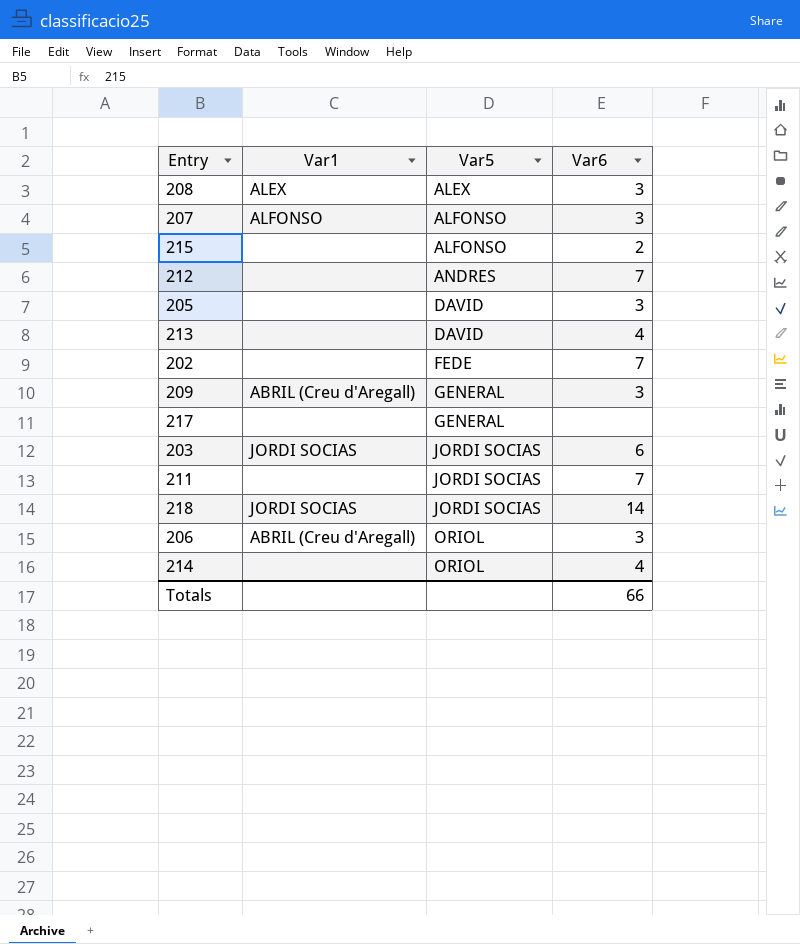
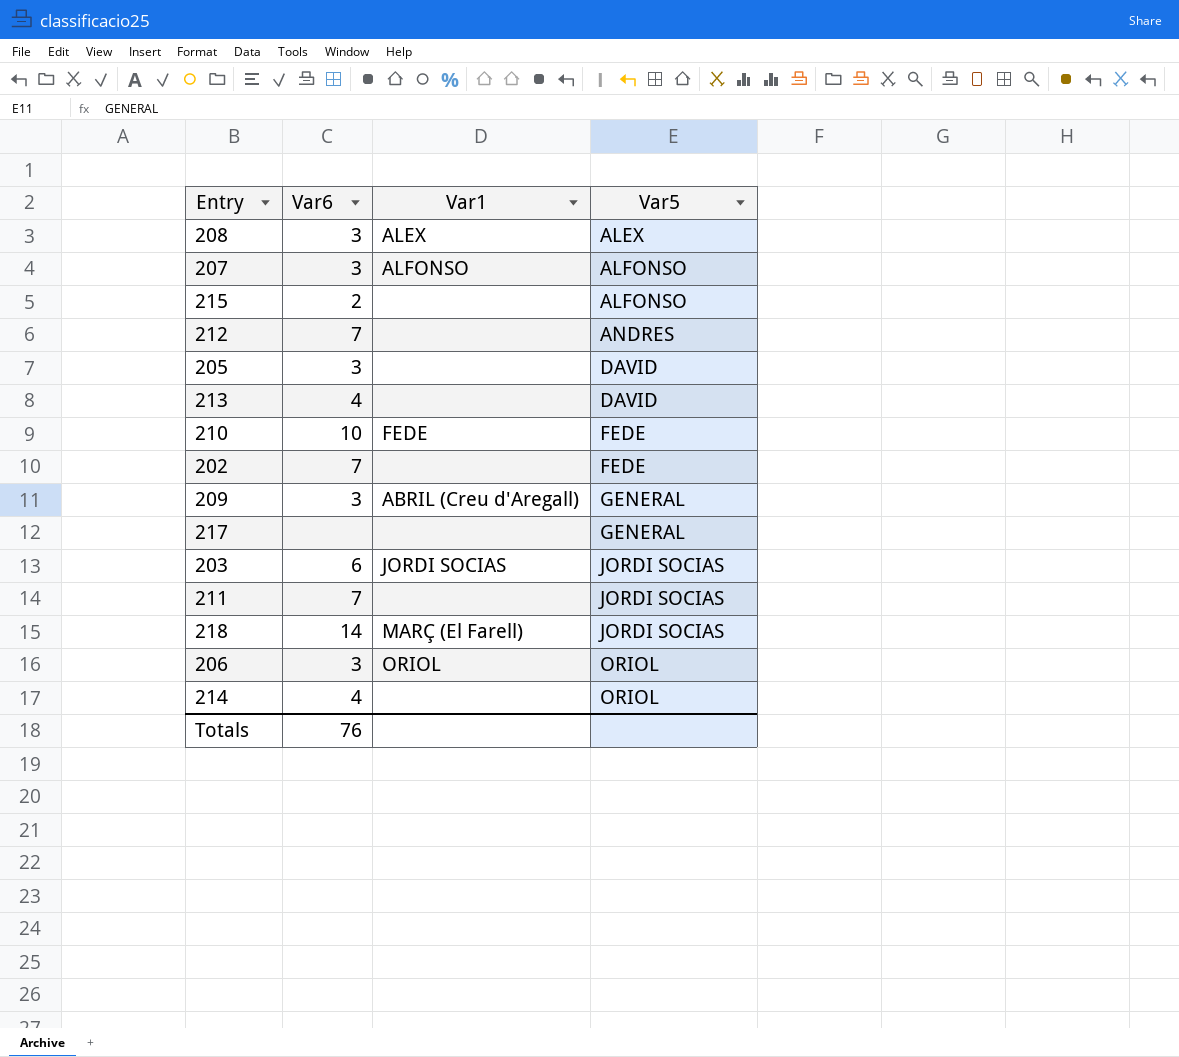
column Var6 | position: 4 -> 2
row 210: none -> 10 | FEDE | FEDE
218 | Var1: JORDI SOCIAS -> MARÇ (El Farell)
206 | Var1: ABRIL (Creu d'Aregall) -> ORIOL
Totals | Var6: 66 -> 76

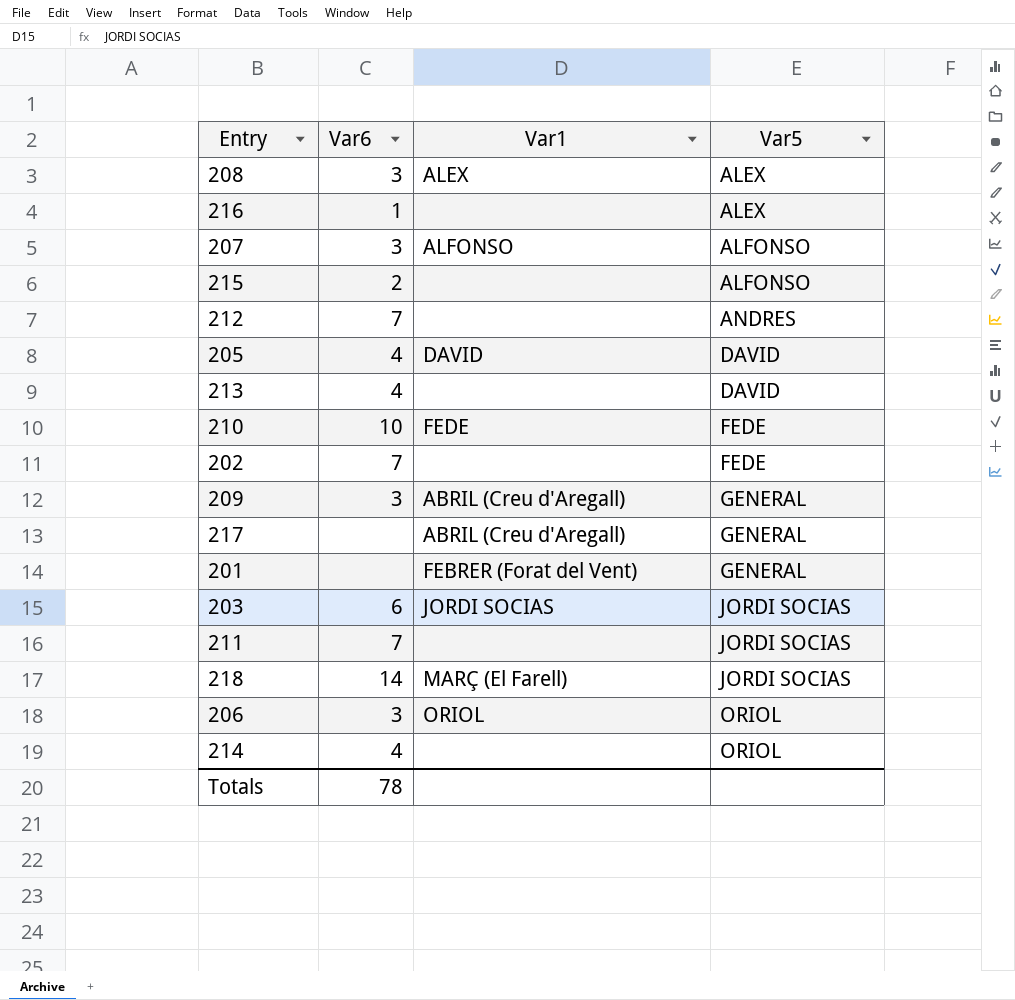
row 216: none -> 1 | none | ALEX
205 | Var6: 3 -> 4
205 | Var1: none -> DAVID
217 | Var1: none -> ABRIL (Creu d'Aregall)
row 201: none -> none | FEBRER (Forat del Vent) | GENERAL
Totals | Var6: 76 -> 78

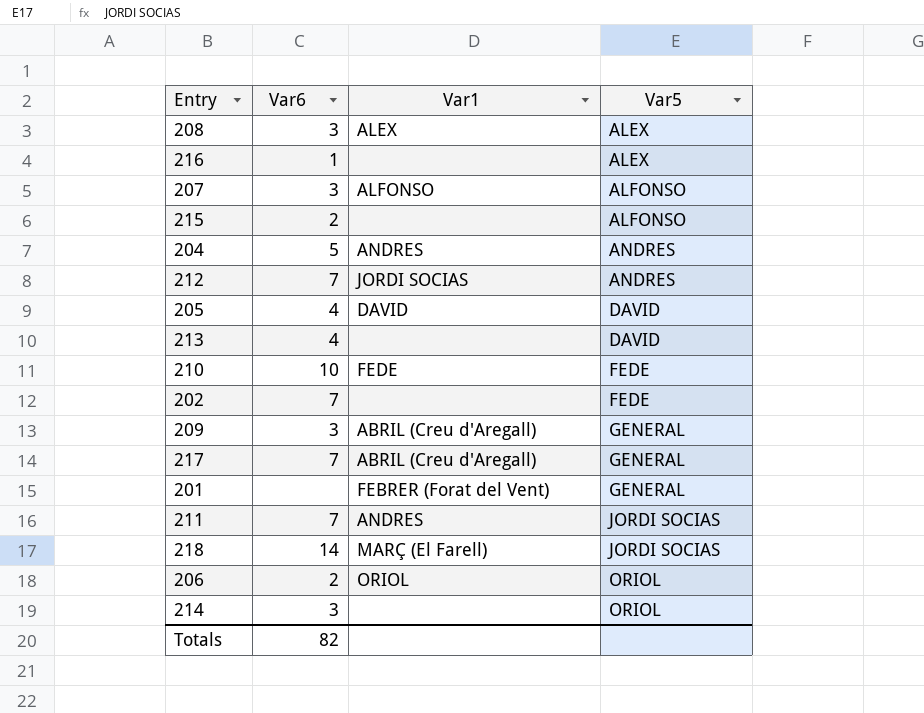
row 203: 6 | JORDI SOCIAS | JORDI SOCIAS -> none
row 204: none -> 5 | ANDRES | ANDRES
212 | Var1: none -> JORDI SOCIAS
217 | Var6: none -> 7
211 | Var1: none -> ANDRES
206 | Var6: 3 -> 2
214 | Var6: 4 -> 3
Totals | Var6: 78 -> 82

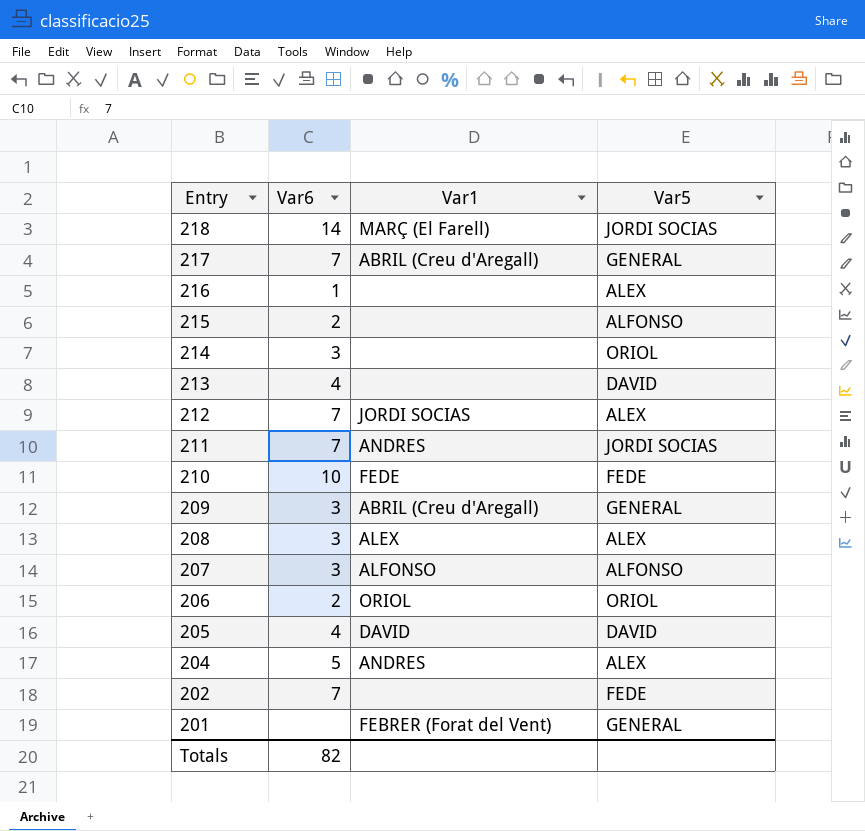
row order: Var5 ascending -> Entry descending
212 | Var5: ANDRES -> ALEX
204 | Var5: ANDRES -> ALEX

